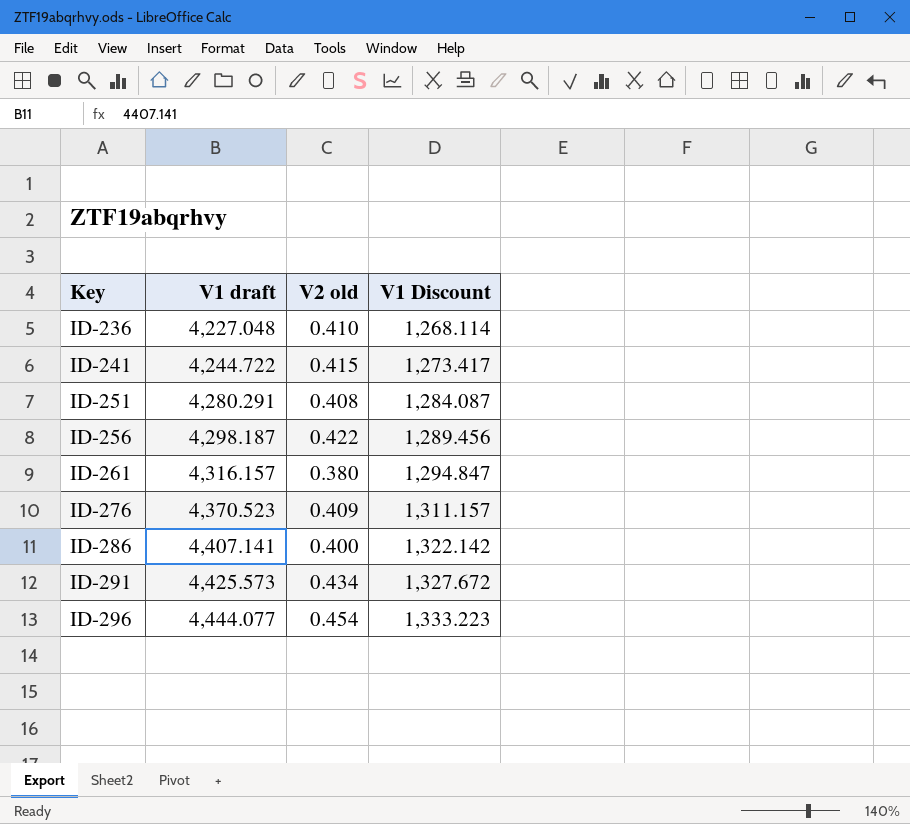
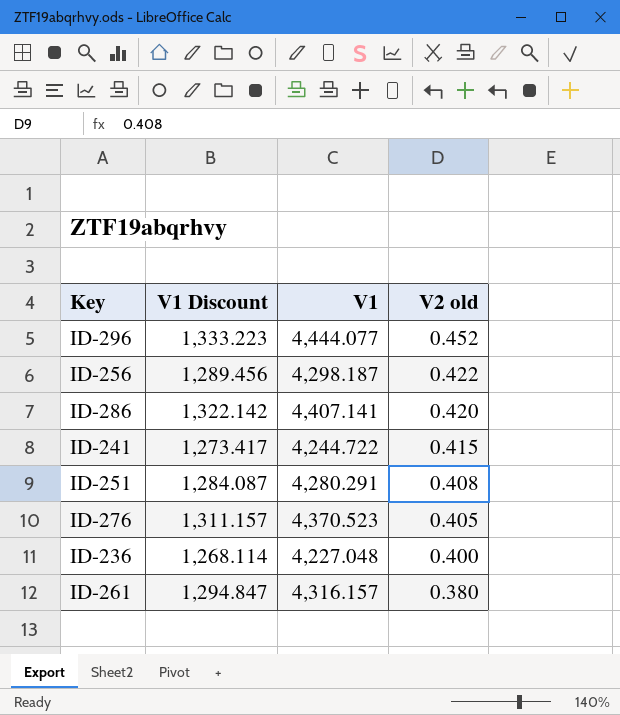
row order: Key ascending -> V2 old descending
column V1 Discount | position: 4 -> 2
column name: V1 draft -> V1
row ID-291: 4,425.573 | 0.434 | 1,327.672 -> none
ID-296 | V2 old: 0.454 -> 0.452
ID-286 | V2 old: 0.400 -> 0.420
ID-276 | V2 old: 0.409 -> 0.405
ID-236 | V2 old: 0.410 -> 0.400

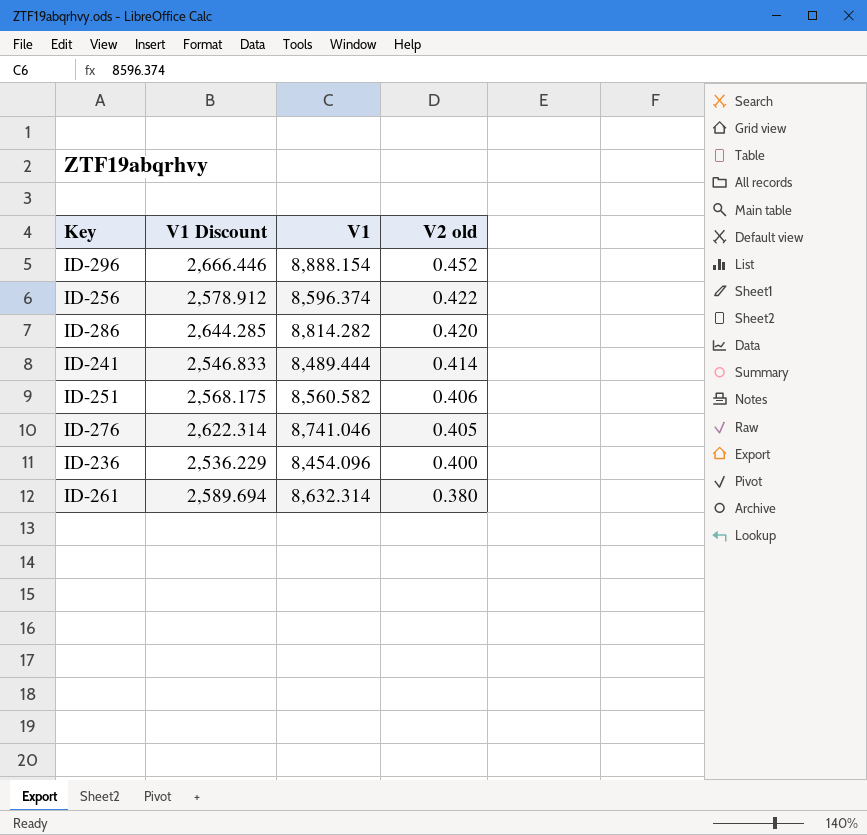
ID-296 | V1 Discount: 1,333.223 -> 2,666.446
ID-296 | V1: 4,444.077 -> 8,888.154
ID-256 | V1 Discount: 1,289.456 -> 2,578.912
ID-256 | V1: 4,298.187 -> 8,596.374
ID-286 | V1 Discount: 1,322.142 -> 2,644.285
ID-286 | V1: 4,407.141 -> 8,814.282
ID-241 | V1 Discount: 1,273.417 -> 2,546.833
ID-241 | V1: 4,244.722 -> 8,489.444
ID-241 | V2 old: 0.415 -> 0.414
ID-251 | V1 Discount: 1,284.087 -> 2,568.175
ID-251 | V1: 4,280.291 -> 8,560.582
ID-251 | V2 old: 0.408 -> 0.406
ID-276 | V1 Discount: 1,311.157 -> 2,622.314
ID-276 | V1: 4,370.523 -> 8,741.046
ID-236 | V1 Discount: 1,268.114 -> 2,536.229
ID-236 | V1: 4,227.048 -> 8,454.096
ID-261 | V1 Discount: 1,294.847 -> 2,589.694
ID-261 | V1: 4,316.157 -> 8,632.314

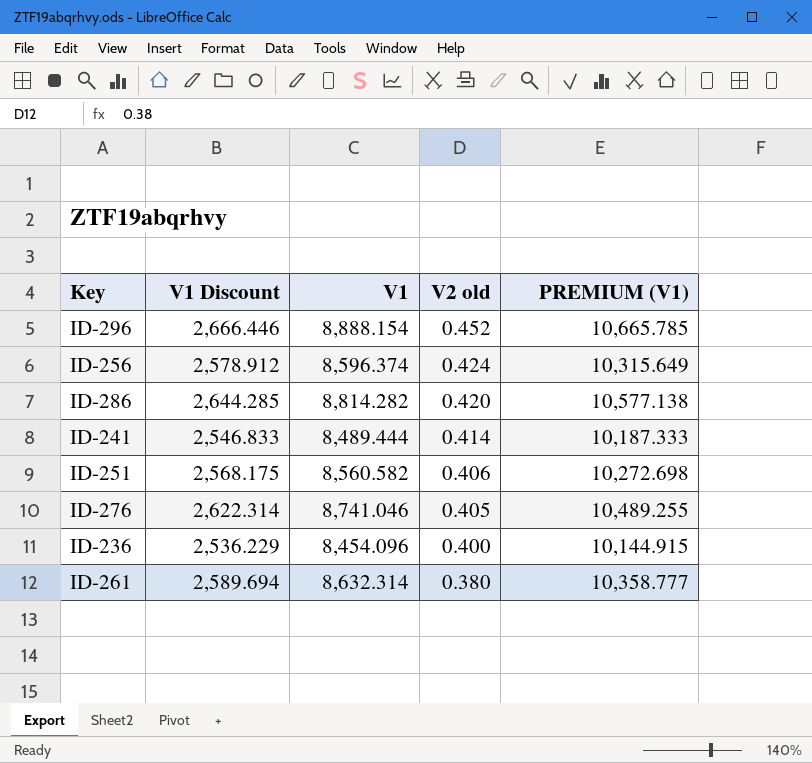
column PREMIUM (V1) | formula: none -> [V1] * 1.2
ID-256 | V2 old: 0.422 -> 0.424

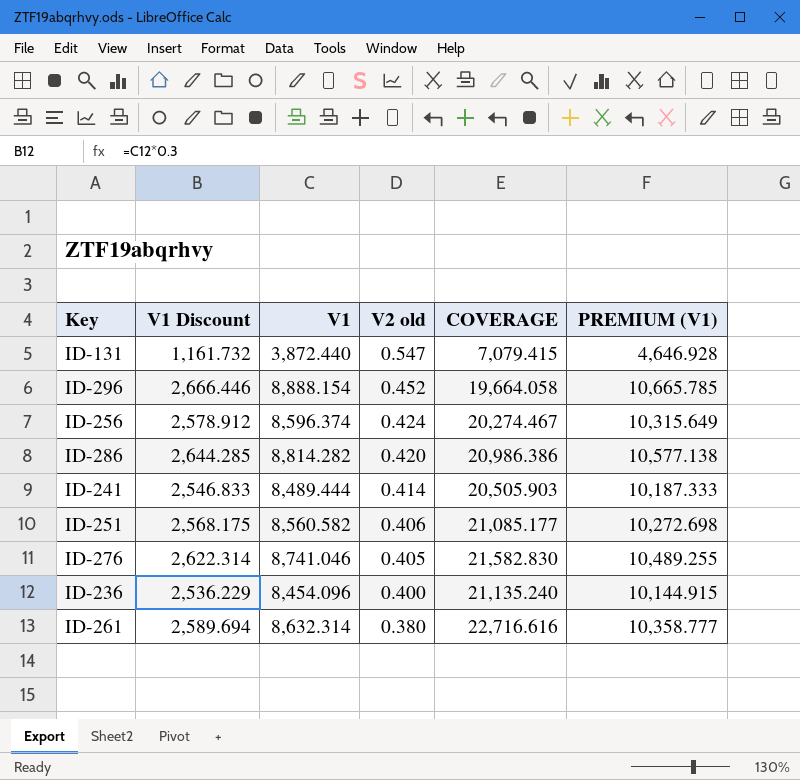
column COVERAGE | formula: none -> [V1] / [V2 old]
row ID-131: none -> 1,161.732 | 3,872.440 | 0.547 | 7,079.415 | 4,646.928

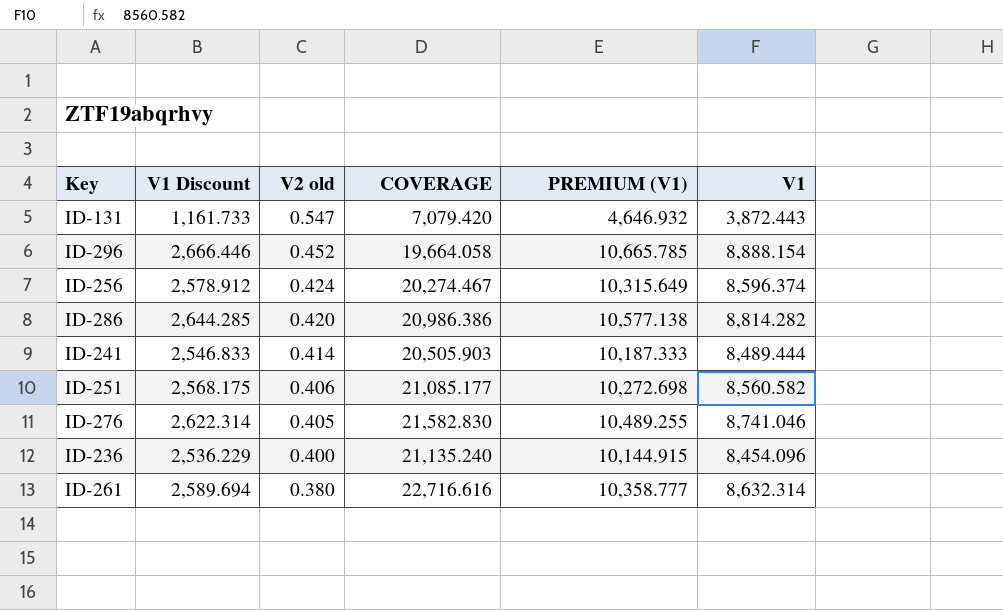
column V1 | position: 3 -> 6
ID-131 | V1 Discount: 1,161.732 -> 1,161.733
ID-131 | COVERAGE: 7,079.415 -> 7,079.420
ID-131 | PREMIUM (V1): 4,646.928 -> 4,646.932
ID-131 | V1: 3,872.440 -> 3,872.443

